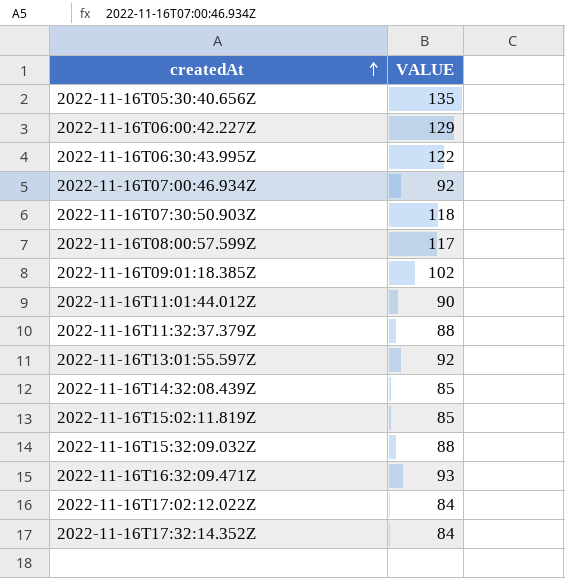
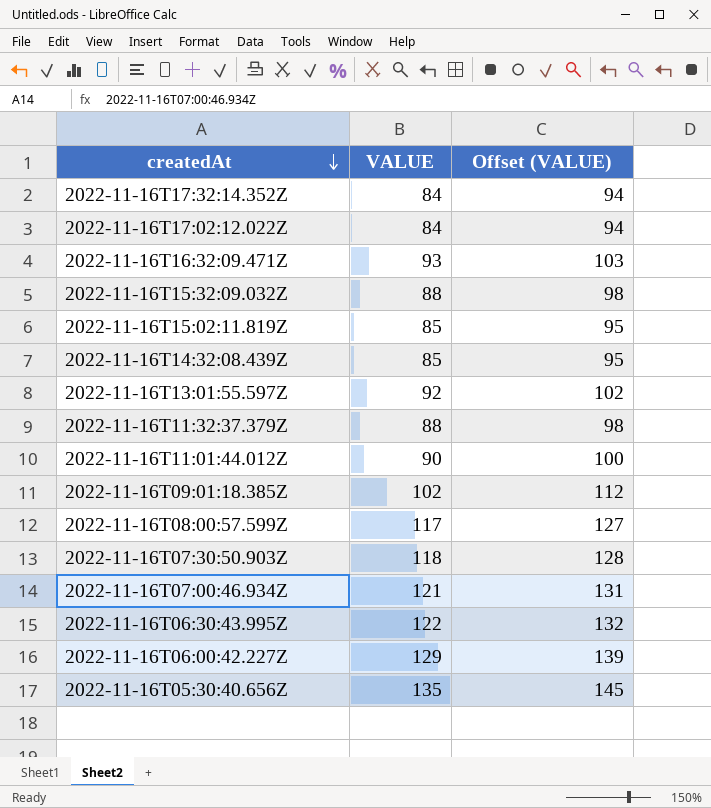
row order: createdAt ascending -> createdAt descending
column Offset (VALUE) | formula: none -> [VALUE] + 10
2022-11-16T07:00:46.934Z | VALUE: 92 -> 121

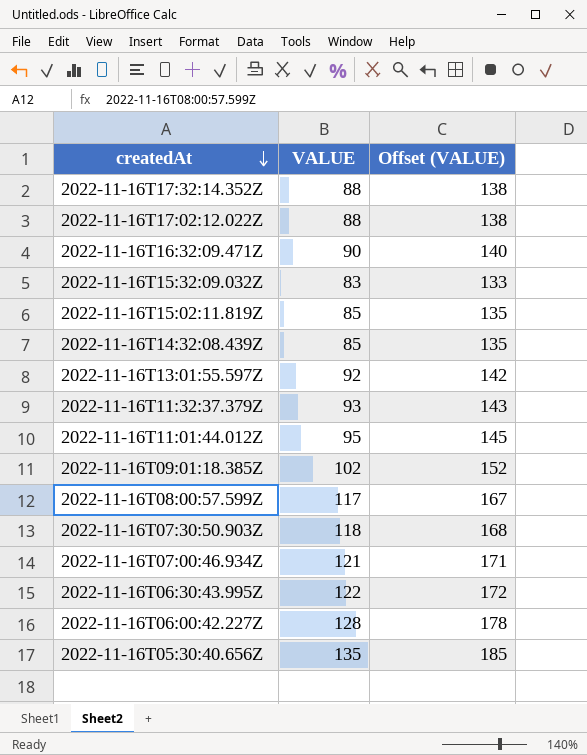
column Offset (VALUE) | formula: [VALUE] + 10 -> [VALUE] + 50
2022-11-16T17:32:14.352Z | VALUE: 84 -> 88
2022-11-16T17:02:12.022Z | VALUE: 84 -> 88
2022-11-16T16:32:09.471Z | VALUE: 93 -> 90
2022-11-16T15:32:09.032Z | VALUE: 88 -> 83
2022-11-16T11:32:37.379Z | VALUE: 88 -> 93
2022-11-16T11:01:44.012Z | VALUE: 90 -> 95
2022-11-16T06:00:42.227Z | VALUE: 129 -> 128

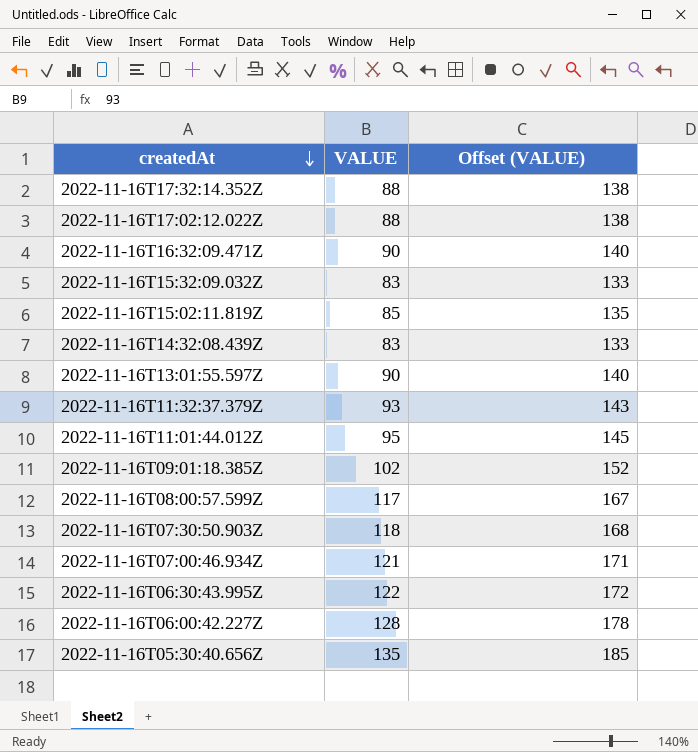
2022-11-16T14:32:08.439Z | VALUE: 85 -> 83
2022-11-16T14:32:08.439Z | Offset (VALUE): 135 -> 133
2022-11-16T13:01:55.597Z | VALUE: 92 -> 90
2022-11-16T13:01:55.597Z | Offset (VALUE): 142 -> 140

